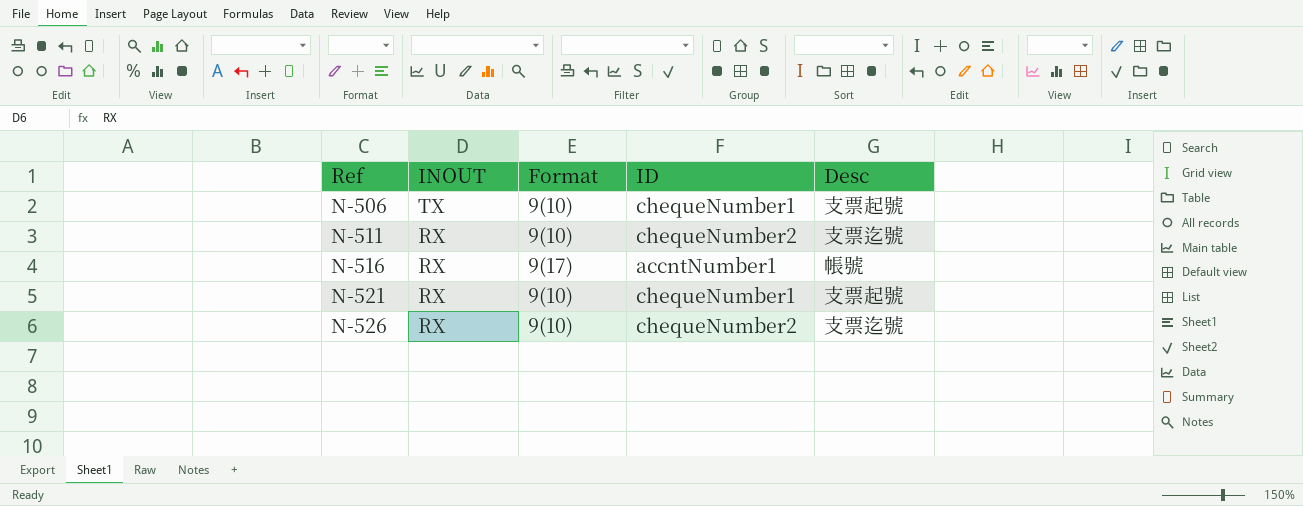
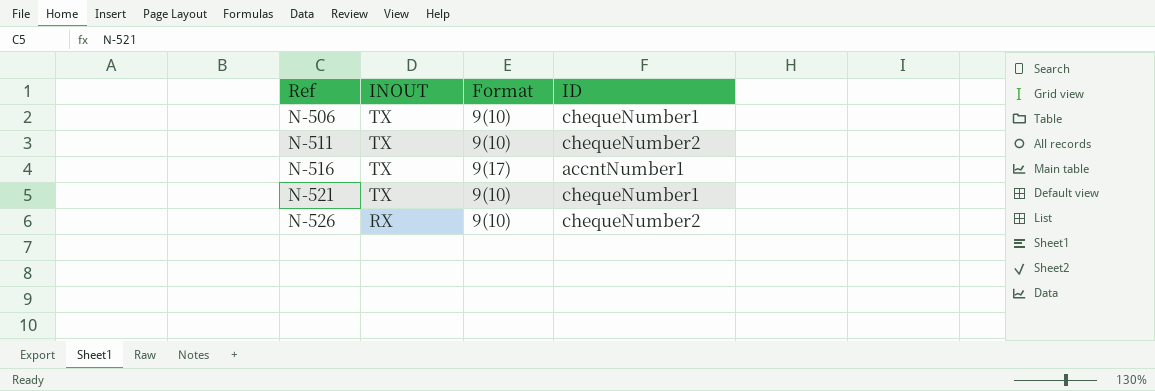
column Desc | position: 5 -> none
N-511 | INOUT: RX -> TX
N-516 | INOUT: RX -> TX
N-521 | INOUT: RX -> TX

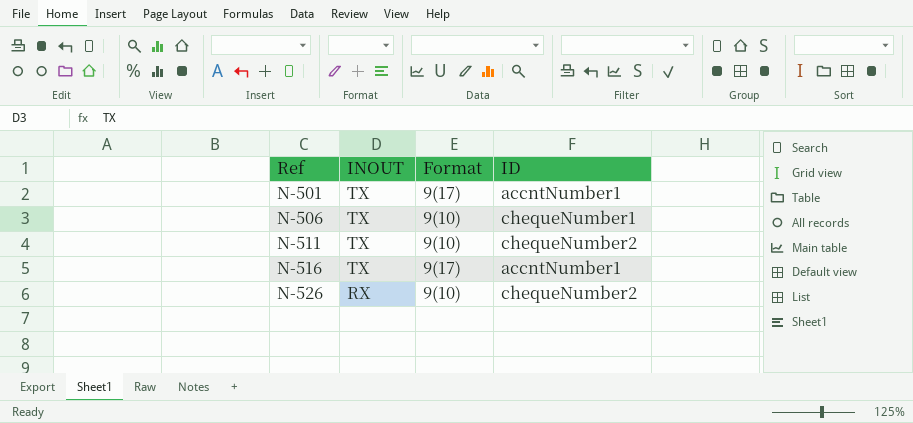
row N-521: TX | 9(10) | chequeNumber1 -> none
row N-501: none -> TX | 9(17) | accntNumber1

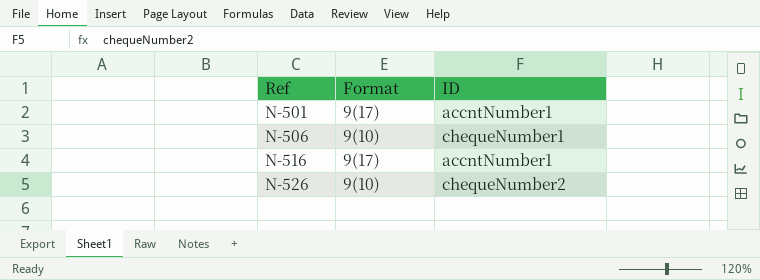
column INOUT | position: 2 -> none
row N-511: TX | 9(10) | chequeNumber2 -> none

